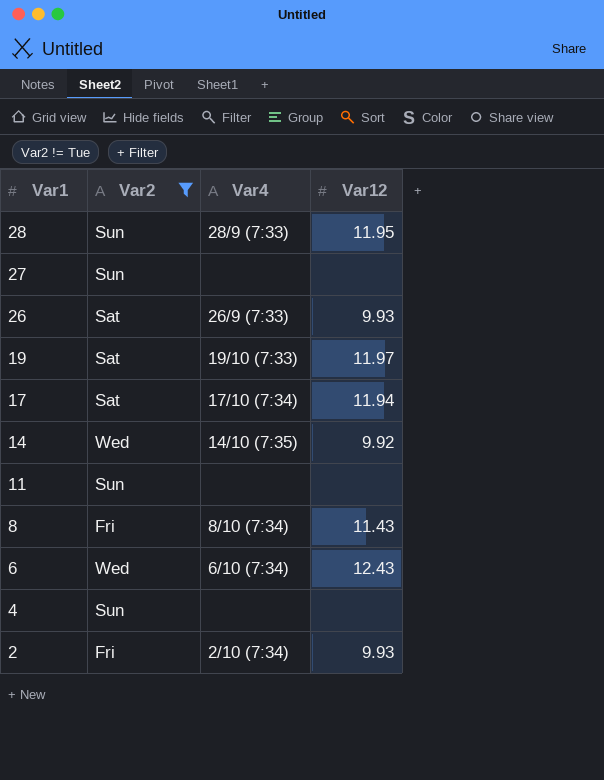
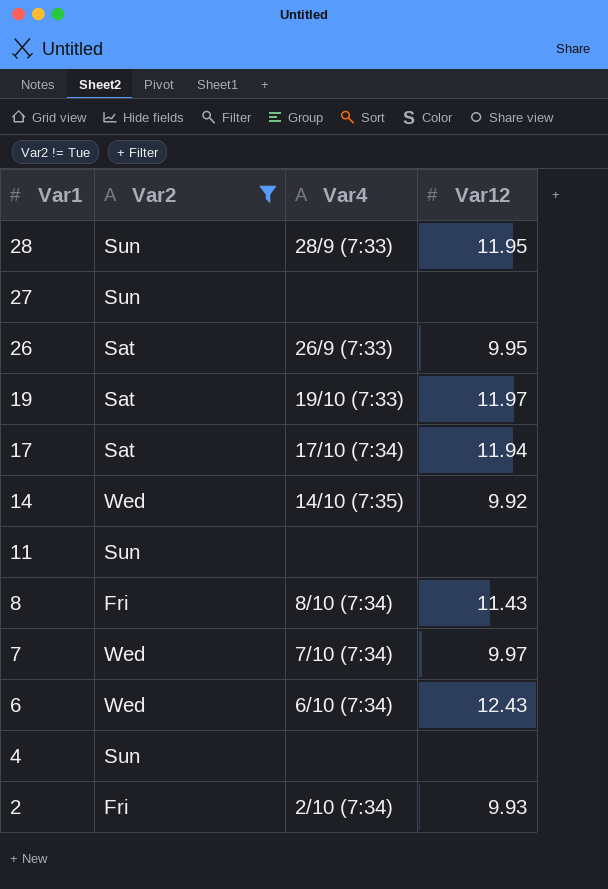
26 | Var12: 9.93 -> 9.95
row 7: none -> Wed | 7/10 (7:34) | 9.97

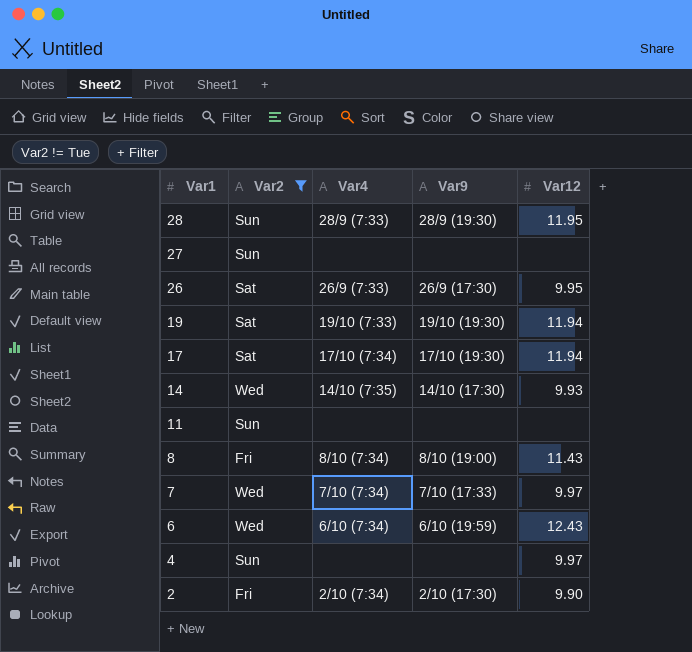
column Var9 | position: none -> 4
19 | Var12: 11.97 -> 11.94
14 | Var12: 9.92 -> 9.93
4 | Var12: none -> 9.97
2 | Var12: 9.93 -> 9.90

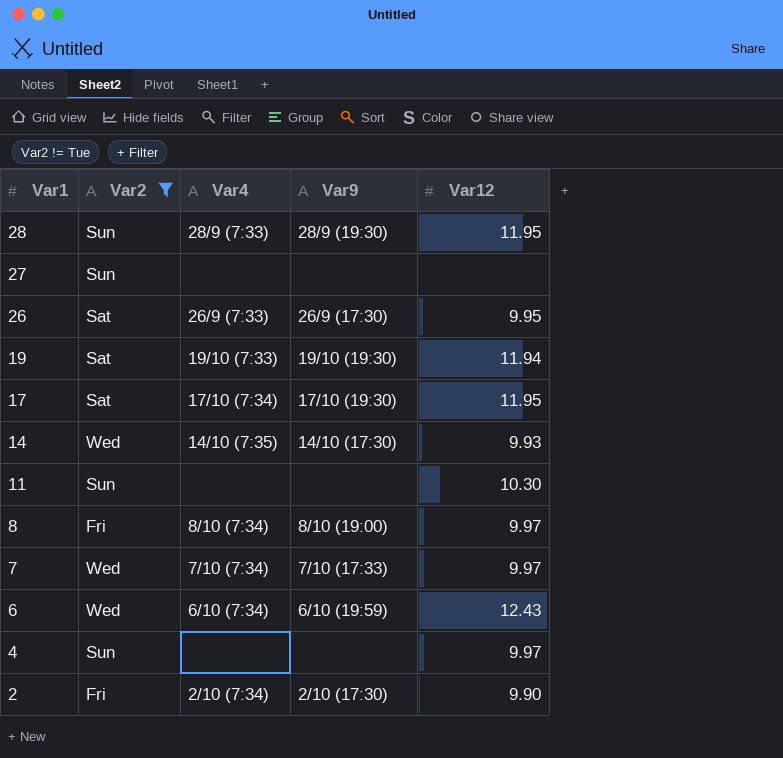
17 | Var12: 11.94 -> 11.95
11 | Var12: none -> 10.30
8 | Var12: 11.43 -> 9.97

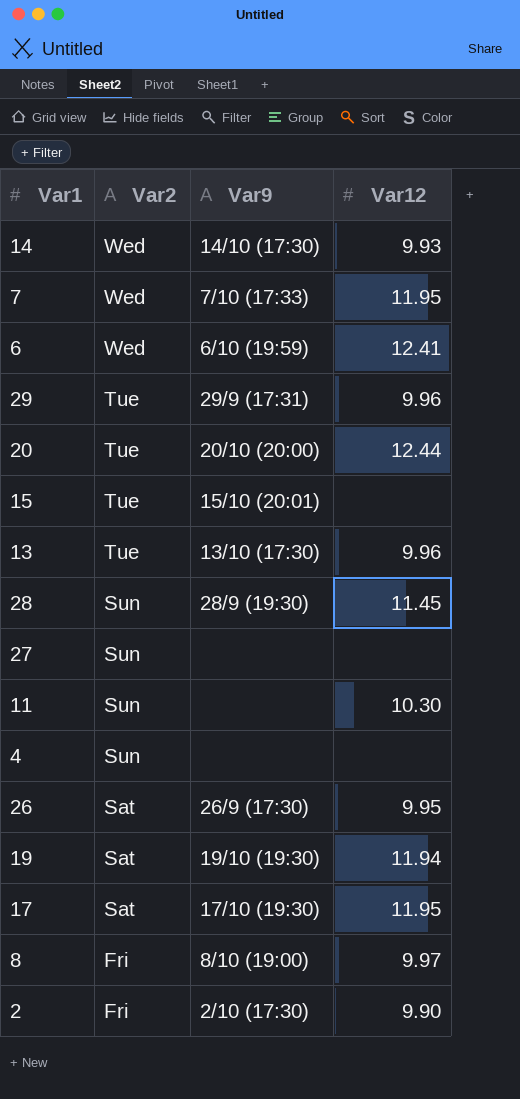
filter: Var2 != Tue -> none
row order: Var1 descending -> Var2 descending
column Var4 | position: 3 -> none
7 | Var12: 9.97 -> 11.95
6 | Var12: 12.43 -> 12.41
28 | Var12: 11.95 -> 11.45
4 | Var12: 9.97 -> none

